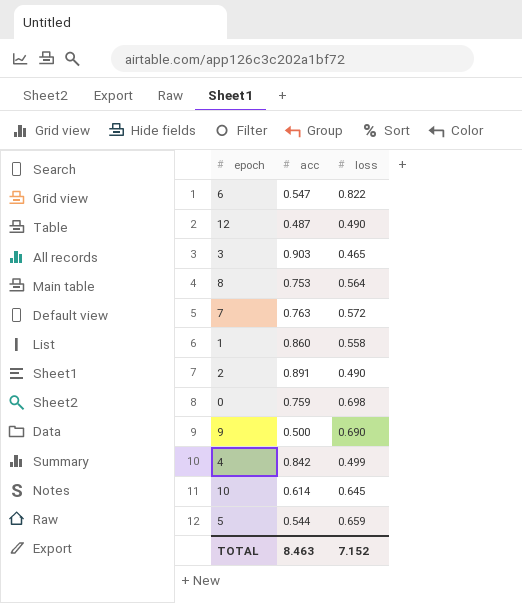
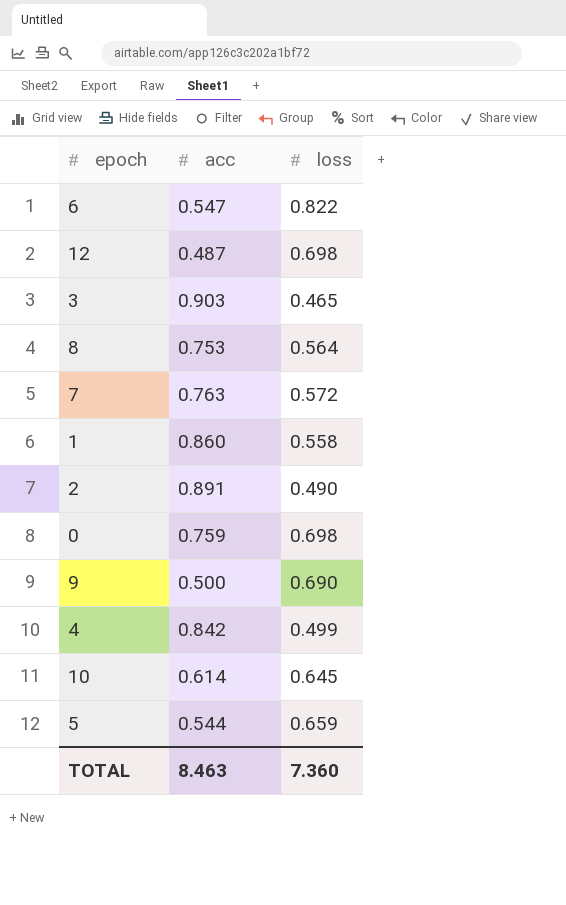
12 | loss: 0.490 -> 0.698
TOTAL | loss: 7.152 -> 7.360

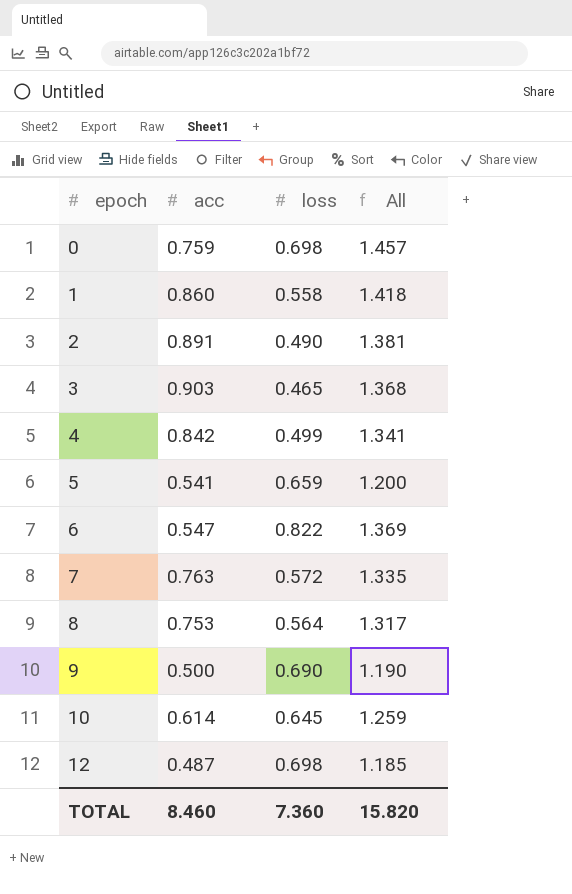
row order: none -> epoch ascending
column All | formula: none -> [acc] + [loss]
5 | acc: 0.544 -> 0.541
TOTAL | acc: 8.463 -> 8.460

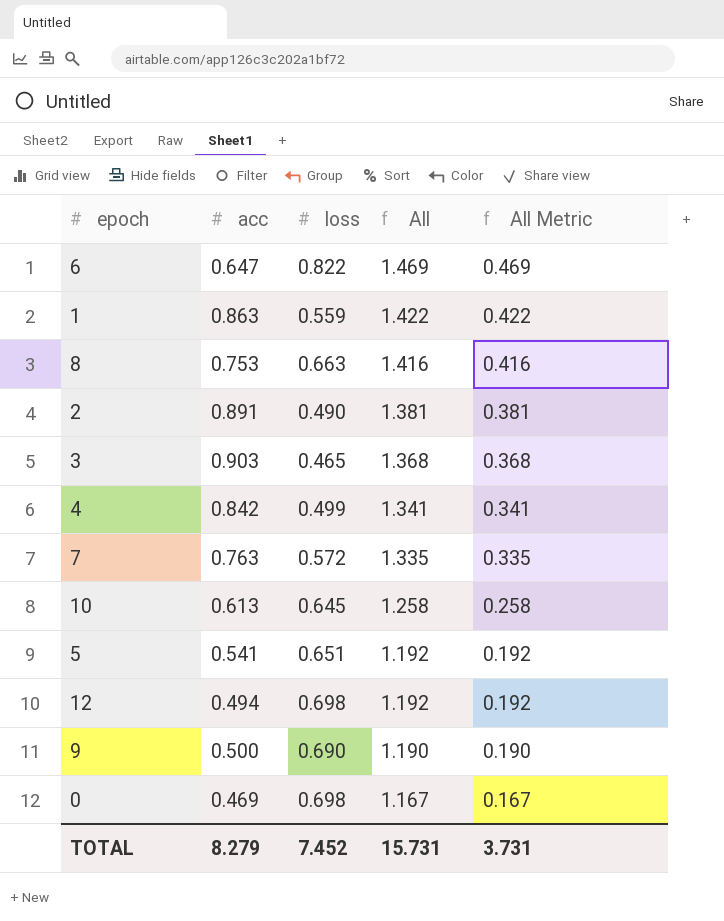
row order: epoch ascending -> All descending
column All Metric | formula: none -> [All] - 1
6 | acc: 0.547 -> 0.647
6 | All: 1.369 -> 1.469
1 | acc: 0.860 -> 0.863
1 | loss: 0.558 -> 0.559
1 | All: 1.418 -> 1.422
8 | loss: 0.564 -> 0.663
8 | All: 1.317 -> 1.416
10 | acc: 0.614 -> 0.613
10 | All: 1.259 -> 1.258
5 | loss: 0.659 -> 0.651
5 | All: 1.200 -> 1.192
12 | acc: 0.487 -> 0.494
12 | All: 1.185 -> 1.192
0 | acc: 0.759 -> 0.469
0 | All: 1.457 -> 1.167
TOTAL | acc: 8.460 -> 8.279
TOTAL | loss: 7.360 -> 7.452
TOTAL | All: 15.820 -> 15.731

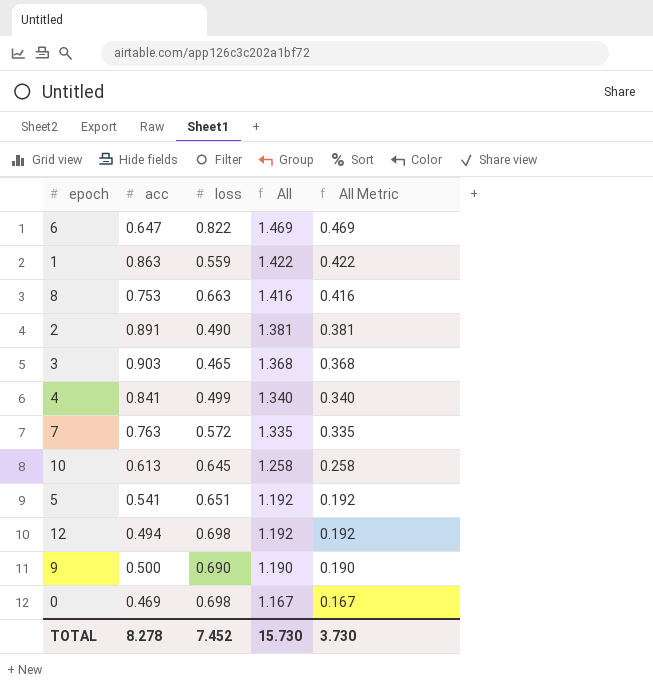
4 | acc: 0.842 -> 0.841
4 | All: 1.341 -> 1.340
4 | All Metric: 0.341 -> 0.340
TOTAL | acc: 8.279 -> 8.278
TOTAL | All: 15.731 -> 15.730
TOTAL | All Metric: 3.731 -> 3.730

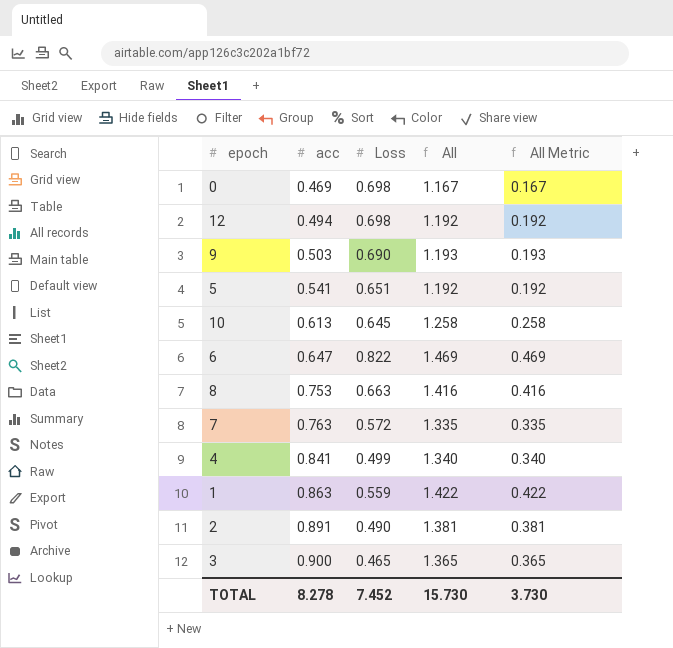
row order: All descending -> acc ascending
column name: loss -> Loss
9 | acc: 0.500 -> 0.503
9 | All: 1.190 -> 1.193
9 | All Metric: 0.190 -> 0.193
3 | acc: 0.903 -> 0.900
3 | All: 1.368 -> 1.365
3 | All Metric: 0.368 -> 0.365

